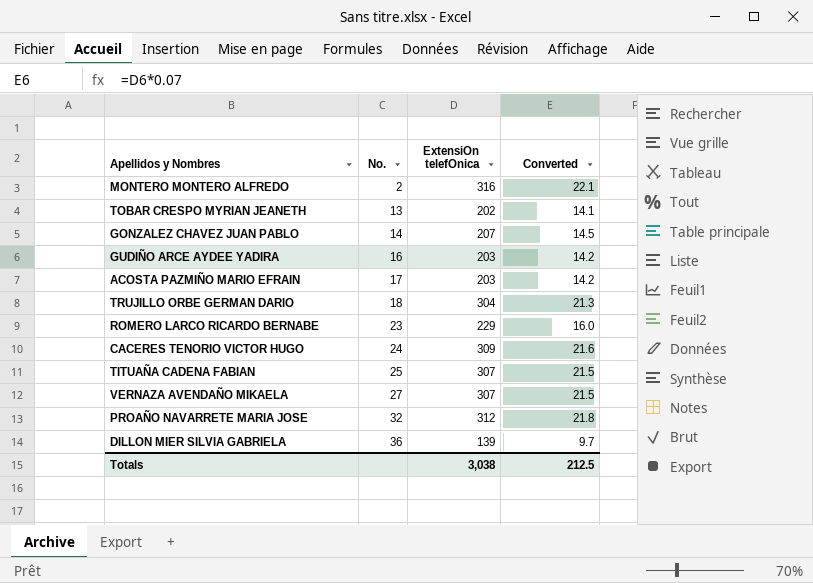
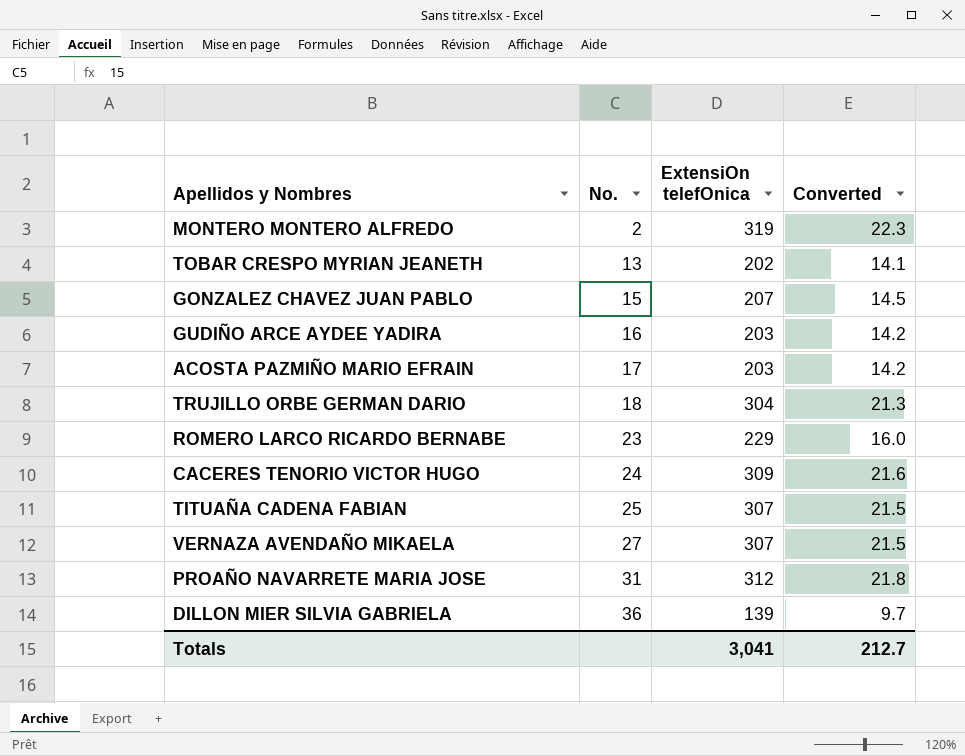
MONTERO MONTERO ALFREDO | ExtensiOn telefOnica: 316 -> 319
MONTERO MONTERO ALFREDO | Converted: 22.1 -> 22.3
GONZALEZ CHAVEZ JUAN PABLO | No.: 14 -> 15
PROAÑO NAVARRETE MARIA JOSE | No.: 32 -> 31
Totals | ExtensiOn telefOnica: 3,038 -> 3,041
Totals | Converted: 212.5 -> 212.7

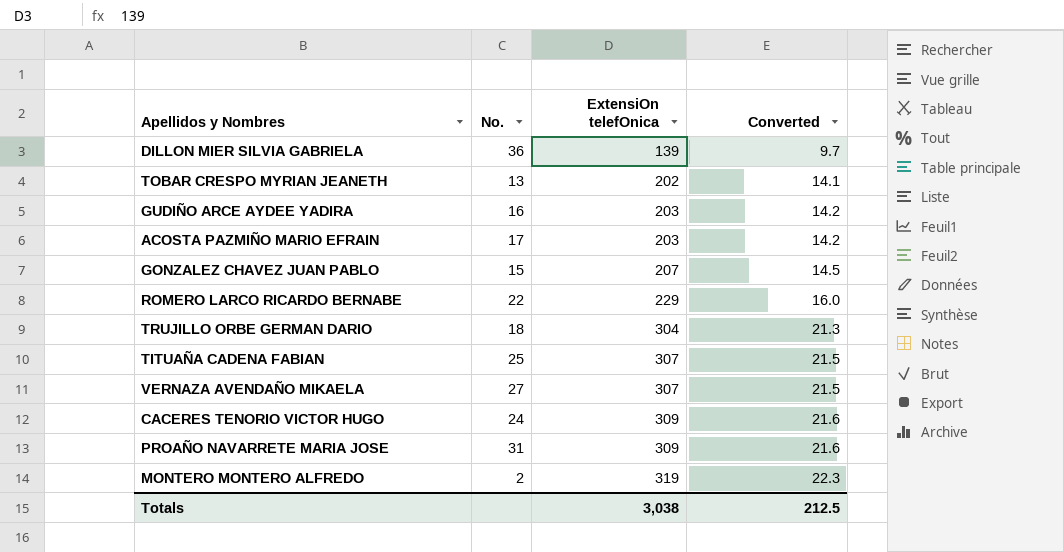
row order: No. ascending -> ExtensiOn telefOnica ascending
ROMERO LARCO RICARDO BERNABE | No.: 23 -> 22
PROAÑO NAVARRETE MARIA JOSE | ExtensiOn telefOnica: 312 -> 309
PROAÑO NAVARRETE MARIA JOSE | Converted: 21.8 -> 21.6
Totals | ExtensiOn telefOnica: 3,041 -> 3,038
Totals | Converted: 212.7 -> 212.5

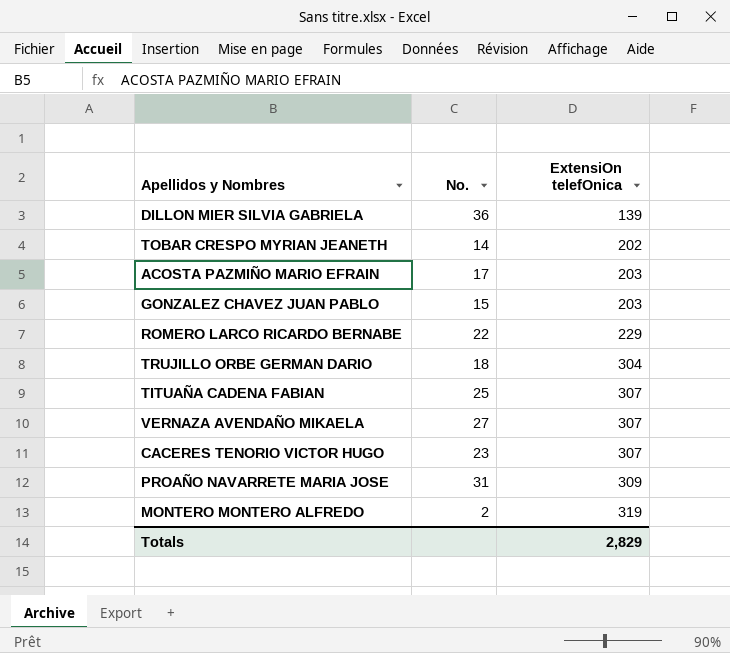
column Converted | formula: [ExtensiOn telefOnica] * 0.07 -> none
row GUDIÑO ARCE AYDEE YADIRA: 16 | 203 | 14.2 -> none
TOBAR CRESPO MYRIAN JEANETH | No.: 13 -> 14
GONZALEZ CHAVEZ JUAN PABLO | ExtensiOn telefOnica: 207 -> 203
CACERES TENORIO VICTOR HUGO | No.: 24 -> 23
CACERES TENORIO VICTOR HUGO | ExtensiOn telefOnica: 309 -> 307
Totals | ExtensiOn telefOnica: 3,038 -> 2,829

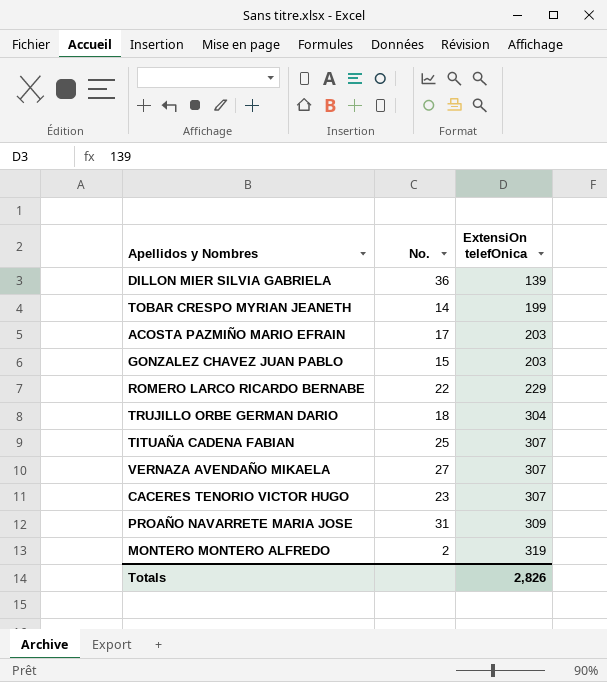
TOBAR CRESPO MYRIAN JEANETH | ExtensiOn telefOnica: 202 -> 199
Totals | ExtensiOn telefOnica: 2,829 -> 2,826

